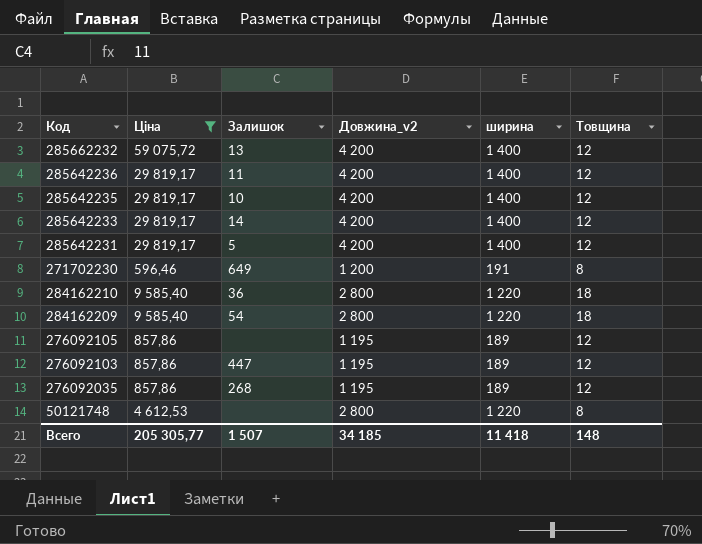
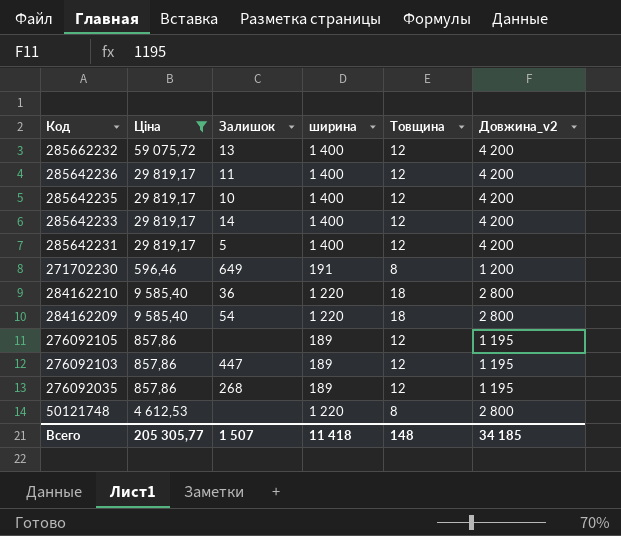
column Довжина_v2 | position: 4 -> 6

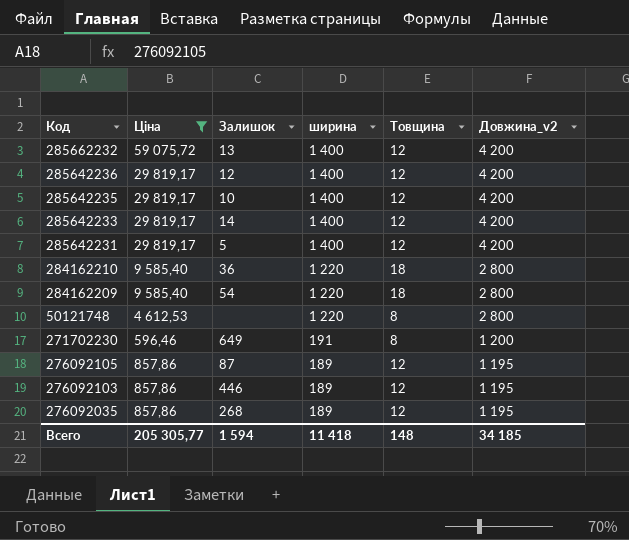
row order: none -> ширина descending
285642236 | Залишок: 11 -> 12
276092105 | Залишок: none -> 87
276092103 | Залишок: 447 -> 446
Всего | Залишок: 1 507 -> 1 594

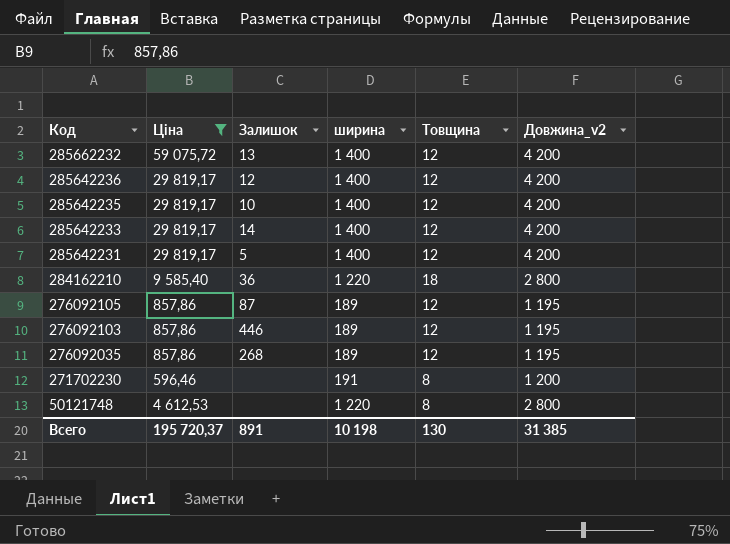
row order: ширина descending -> Код descending
row 284162209: 9 585,40 | 54 | 1 220 | 18 | 2 800 -> none
271702230 | Залишок: 649 -> none
Всего | Ціна: 205 305,77 -> 195 720,37
Всего | Залишок: 1 594 -> 891
Всего | ширина: 11 418 -> 10 198
Всего | Товщина: 148 -> 130
Всего | Довжина_v2: 34 185 -> 31 385

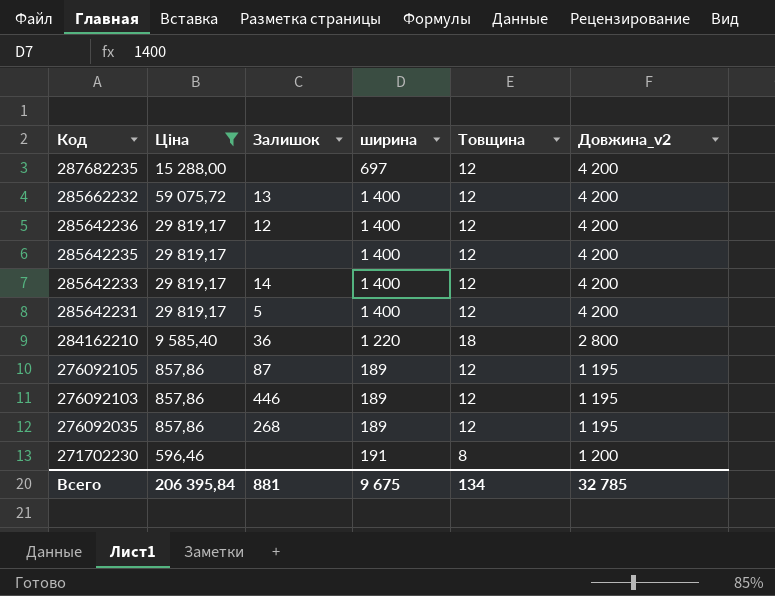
row 50121748: 4 612,53 | none | 1 220 | 8 | 2 800 -> none
row 287682235: none -> 15 288,00 | none | 697 | 12 | 4 200
285642235 | Залишок: 10 -> none
Всего | Ціна: 195 720,37 -> 206 395,84
Всего | Залишок: 891 -> 881
Всего | ширина: 10 198 -> 9 675
Всего | Товщина: 130 -> 134
Всего | Довжина_v2: 31 385 -> 32 785

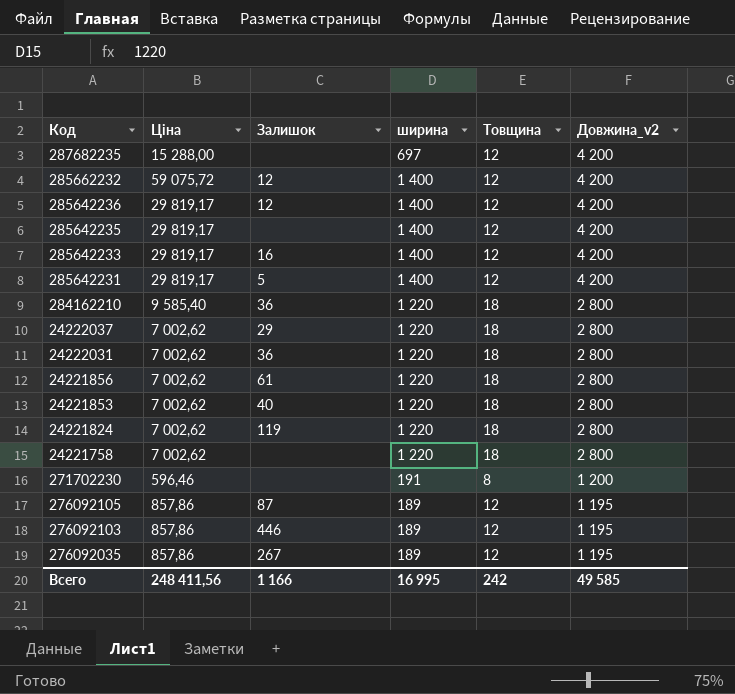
filter: Ціна != 7 002,62 -> none
row order: Код descending -> Довжина_v2 descending
285662232 | Залишок: 13 -> 12
285642233 | Залишок: 14 -> 16
276092035 | Залишок: 268 -> 267
Всего | Ціна: 206 395,84 -> 248 411,56
Всего | Залишок: 881 -> 1 166
Всего | ширина: 9 675 -> 16 995
Всего | Товщина: 134 -> 242
Всего | Довжина_v2: 32 785 -> 49 585

